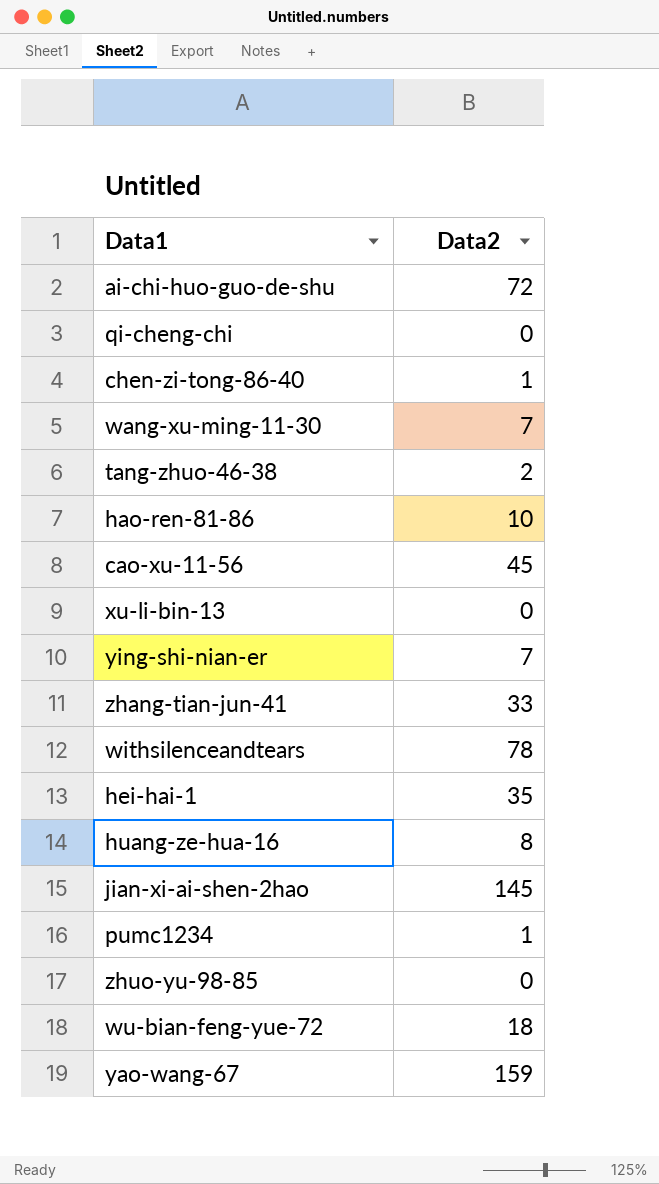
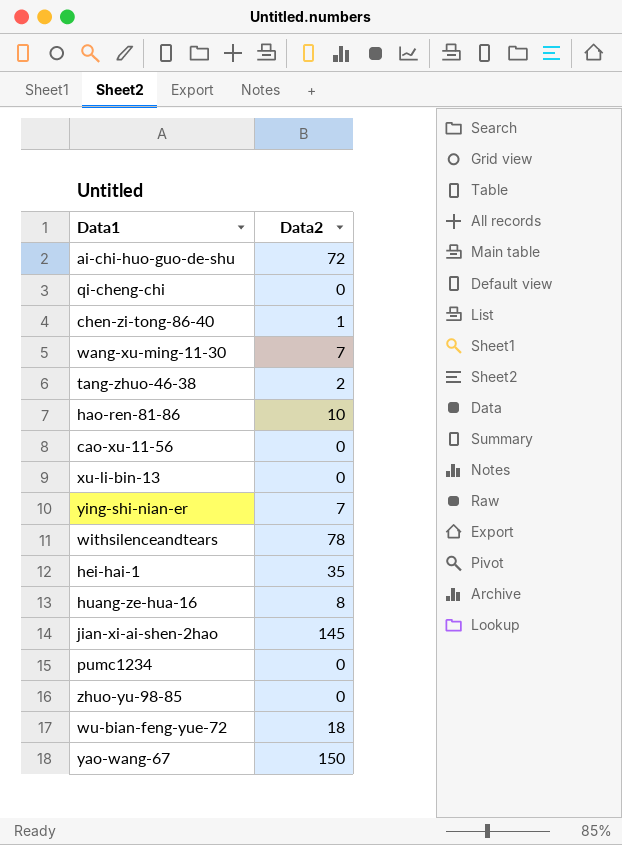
row zhang-tian-jun-41: 33 -> none
cao-xu-11-56 | Data2: 45 -> 0
pumc1234 | Data2: 1 -> 0
yao-wang-67 | Data2: 159 -> 150

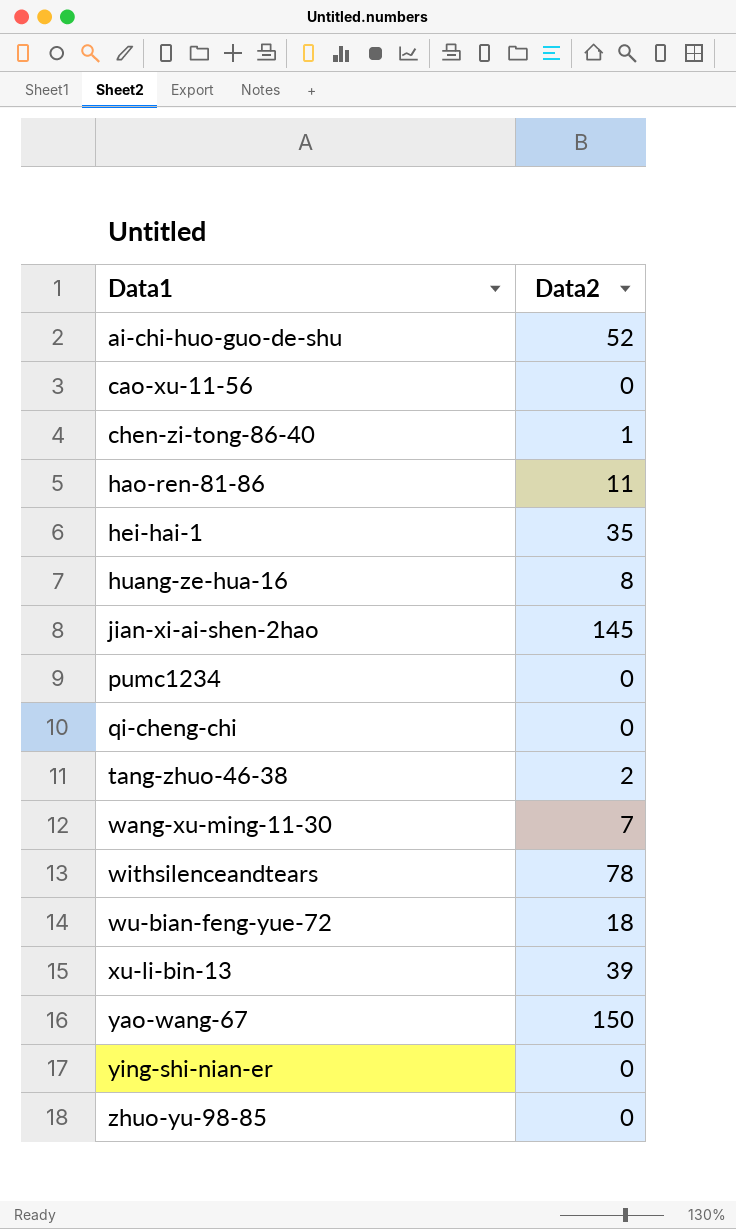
row order: none -> Data1 ascending
ai-chi-huo-guo-de-shu | Data2: 72 -> 52
hao-ren-81-86 | Data2: 10 -> 11
xu-li-bin-13 | Data2: 0 -> 39
ying-shi-nian-er | Data2: 7 -> 0

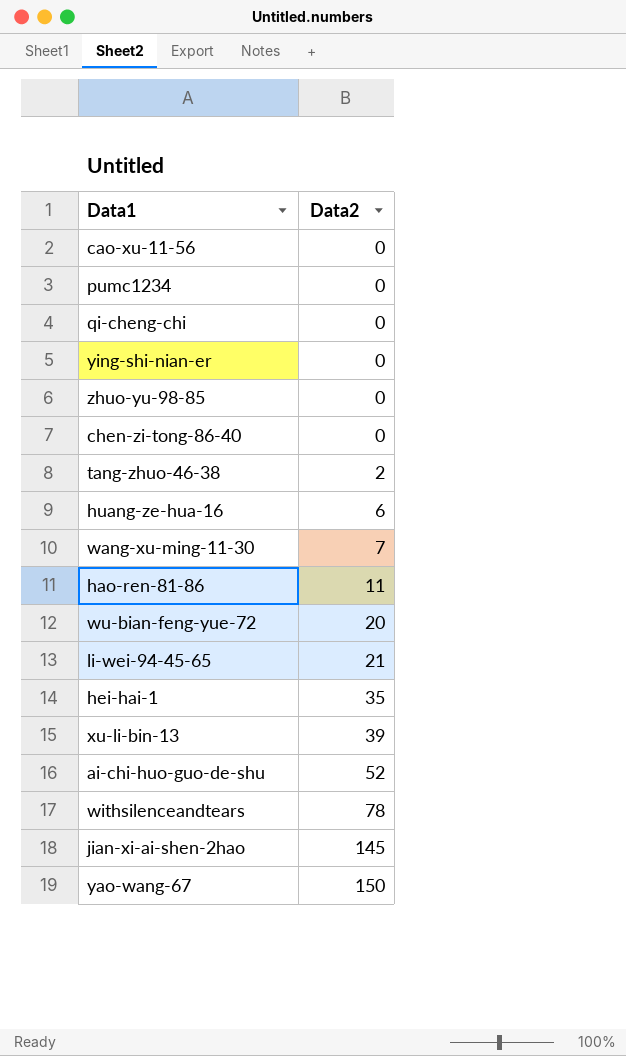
row order: Data1 ascending -> Data2 ascending
chen-zi-tong-86-40 | Data2: 1 -> 0
huang-ze-hua-16 | Data2: 8 -> 6
wu-bian-feng-yue-72 | Data2: 18 -> 20
row li-wei-94-45-65: none -> 21

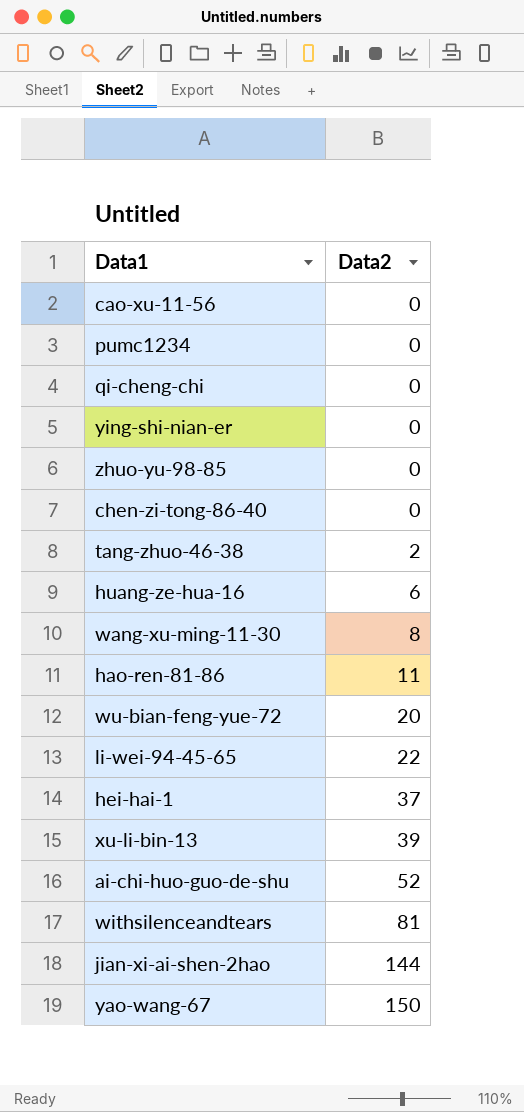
wang-xu-ming-11-30 | Data2: 7 -> 8
li-wei-94-45-65 | Data2: 21 -> 22
hei-hai-1 | Data2: 35 -> 37
withsilenceandtears | Data2: 78 -> 81
jian-xi-ai-shen-2hao | Data2: 145 -> 144

